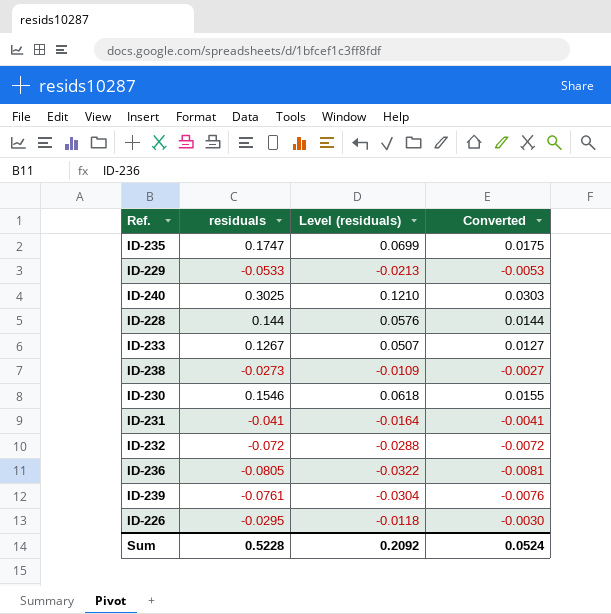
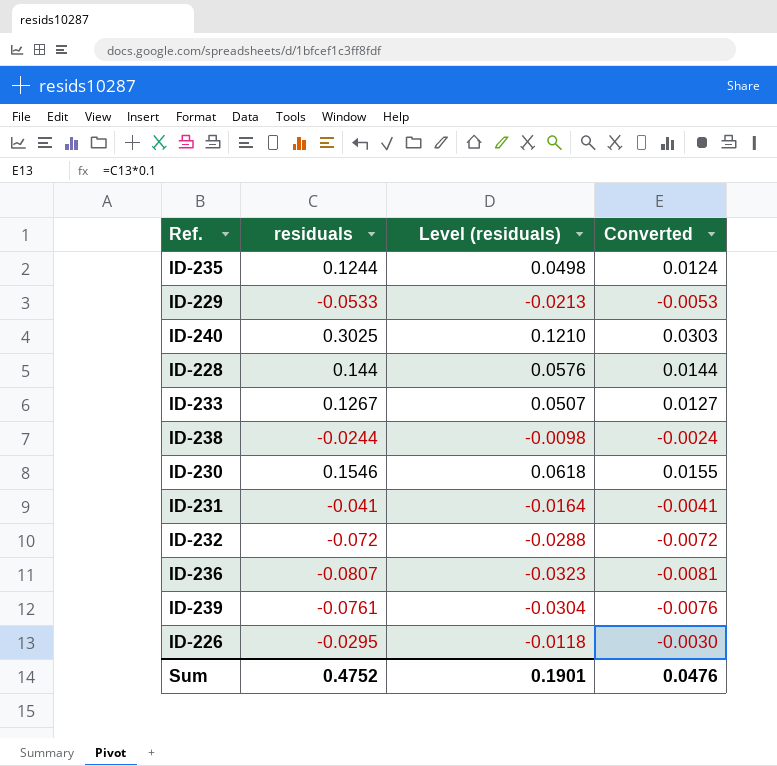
ID-235 | residuals: 0.1747 -> 0.1244
ID-235 | Level (residuals): 0.0699 -> 0.0498
ID-235 | Converted: 0.0175 -> 0.0124
ID-238 | residuals: -0.0273 -> -0.0244
ID-238 | Level (residuals): -0.0109 -> -0.0098
ID-238 | Converted: -0.0027 -> -0.0024
ID-236 | residuals: -0.0805 -> -0.0807
ID-236 | Level (residuals): -0.0322 -> -0.0323
Sum | residuals: 0.5228 -> 0.4752
Sum | Level (residuals): 0.2092 -> 0.1901
Sum | Converted: 0.0524 -> 0.0476

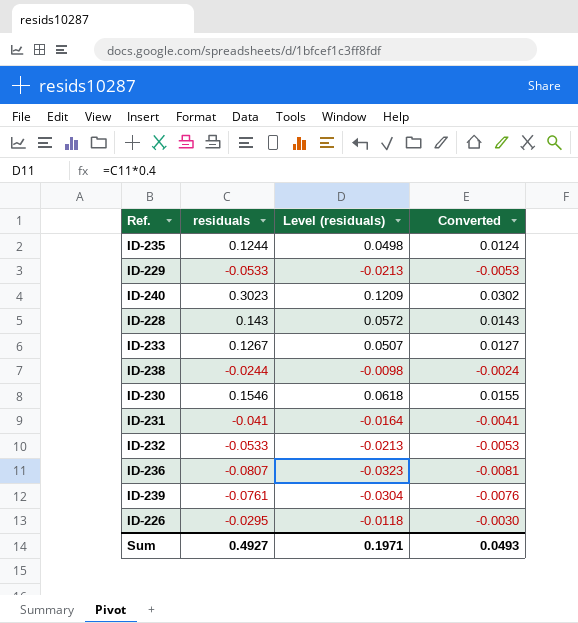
ID-240 | residuals: 0.3025 -> 0.3023
ID-240 | Level (residuals): 0.1210 -> 0.1209
ID-240 | Converted: 0.0303 -> 0.0302
ID-228 | residuals: 0.144 -> 0.143
ID-228 | Level (residuals): 0.0576 -> 0.0572
ID-228 | Converted: 0.0144 -> 0.0143
ID-232 | residuals: -0.072 -> -0.0533
ID-232 | Level (residuals): -0.0288 -> -0.0213
ID-232 | Converted: -0.0072 -> -0.0053
Sum | residuals: 0.4752 -> 0.4927
Sum | Level (residuals): 0.1901 -> 0.1971
Sum | Converted: 0.0476 -> 0.0493

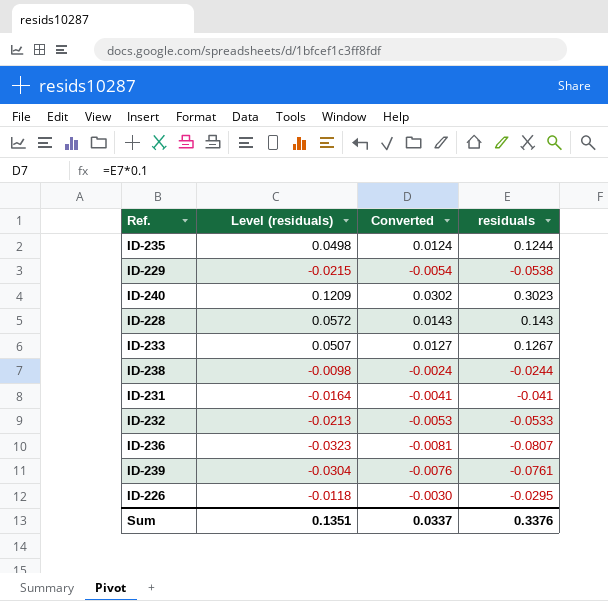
column residuals | position: 2 -> 4
row ID-230: 0.1546 | 0.0618 | 0.0155 -> none
ID-229 | Level (residuals): -0.0213 -> -0.0215
ID-229 | Converted: -0.0053 -> -0.0054
ID-229 | residuals: -0.0533 -> -0.0538
Sum | Level (residuals): 0.1971 -> 0.1351
Sum | Converted: 0.0493 -> 0.0337
Sum | residuals: 0.4927 -> 0.3376

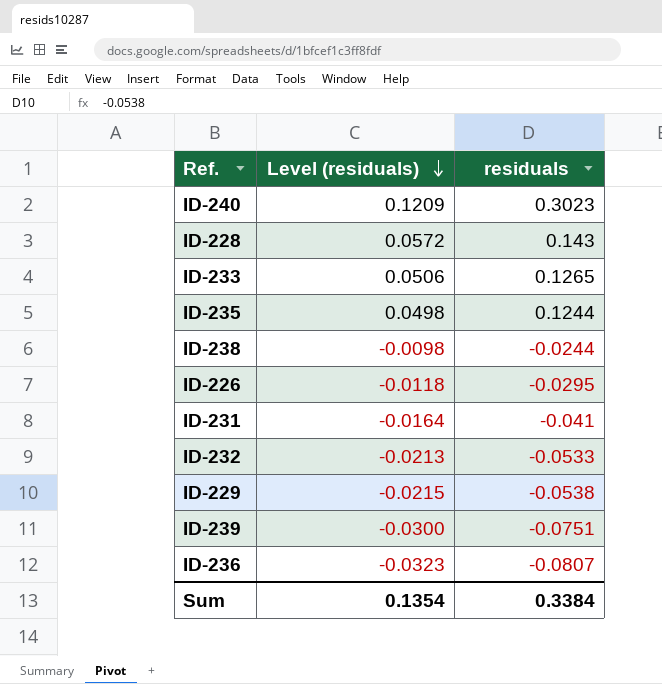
row order: none -> Level (residuals) descending
column Converted | formula: [residuals] * 0.1 -> none
ID-233 | Level (residuals): 0.0507 -> 0.0506
ID-233 | residuals: 0.1267 -> 0.1265
ID-239 | Level (residuals): -0.0304 -> -0.0300
ID-239 | residuals: -0.0761 -> -0.0751
Sum | Level (residuals): 0.1351 -> 0.1354
Sum | residuals: 0.3376 -> 0.3384

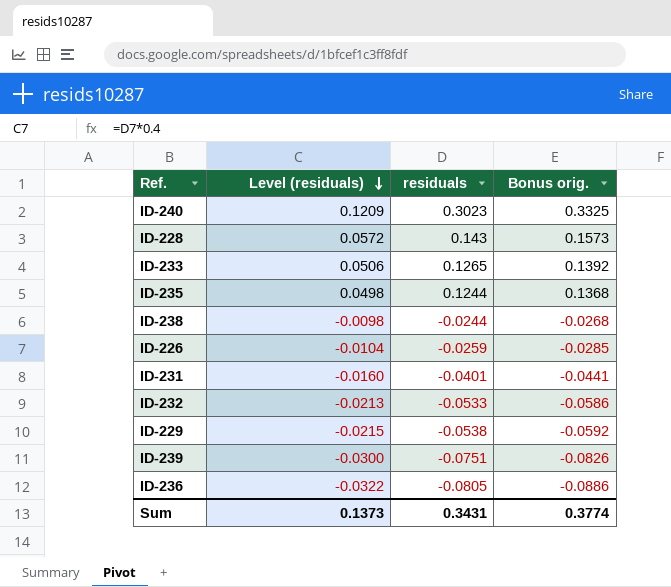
column Bonus orig. | formula: none -> [residuals] * 1.1
ID-226 | Level (residuals): -0.0118 -> -0.0104
ID-226 | residuals: -0.0295 -> -0.0259
ID-231 | Level (residuals): -0.0164 -> -0.0160
ID-231 | residuals: -0.041 -> -0.0401
ID-236 | Level (residuals): -0.0323 -> -0.0322
ID-236 | residuals: -0.0807 -> -0.0805
Sum | Level (residuals): 0.1354 -> 0.1373
Sum | residuals: 0.3384 -> 0.3431

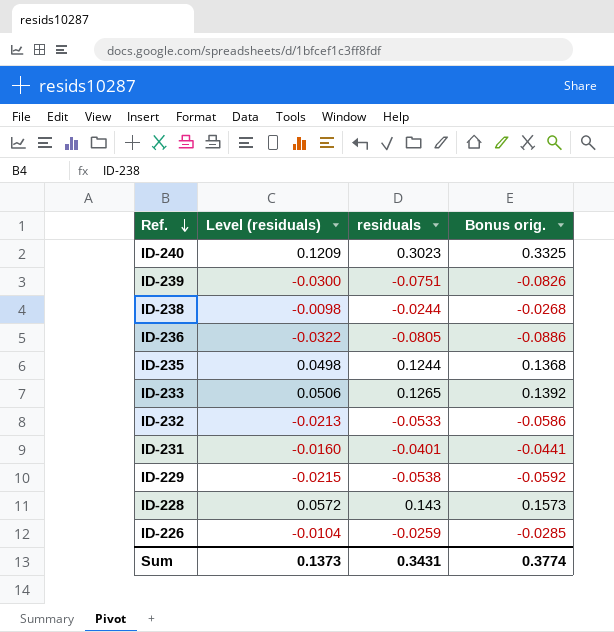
row order: Level (residuals) descending -> Ref. descending

